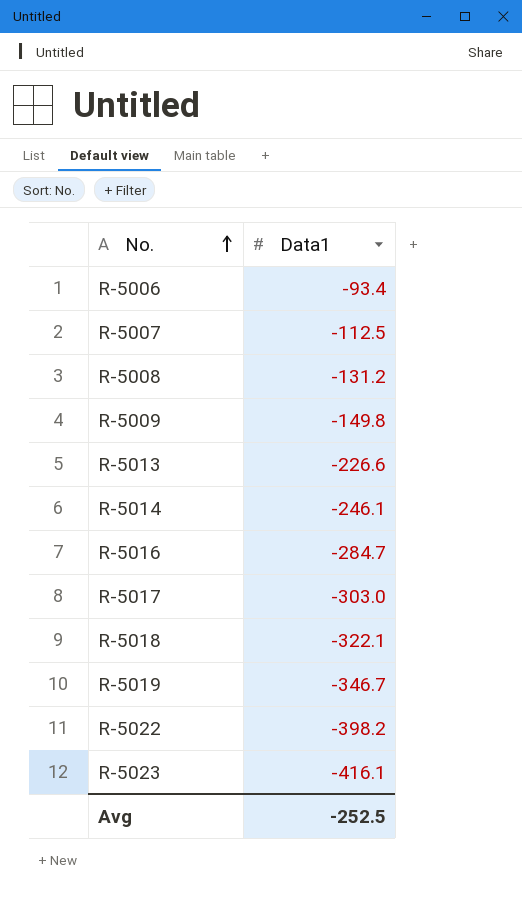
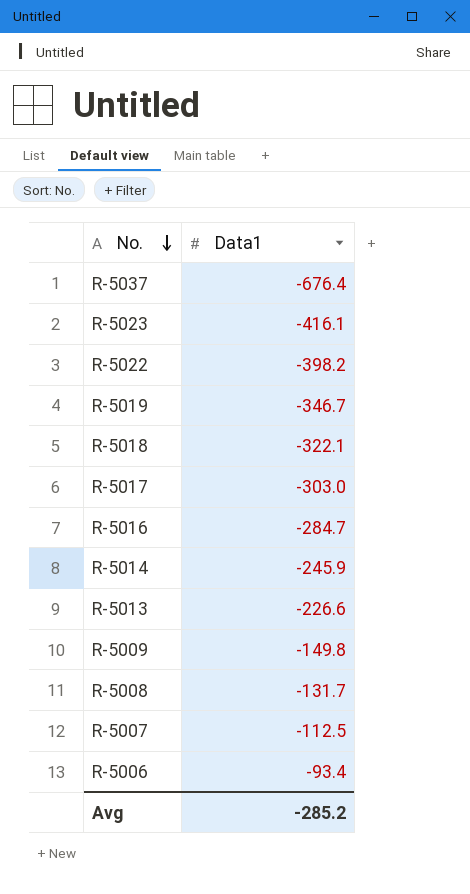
row order: No. ascending -> No. descending
row R-5037: none -> -676.4
R-5014 | Data1: -246.1 -> -245.9
R-5008 | Data1: -131.2 -> -131.7
Avg | Data1: -252.5 -> -285.2

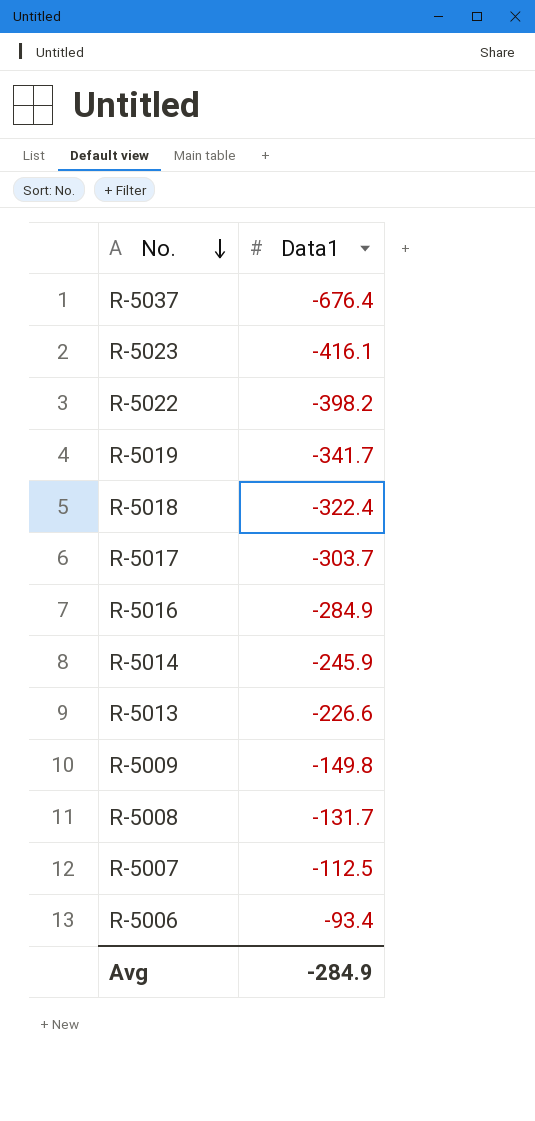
R-5019 | Data1: -346.7 -> -341.7
R-5018 | Data1: -322.1 -> -322.4
R-5017 | Data1: -303.0 -> -303.7
R-5016 | Data1: -284.7 -> -284.9
Avg | Data1: -285.2 -> -284.9

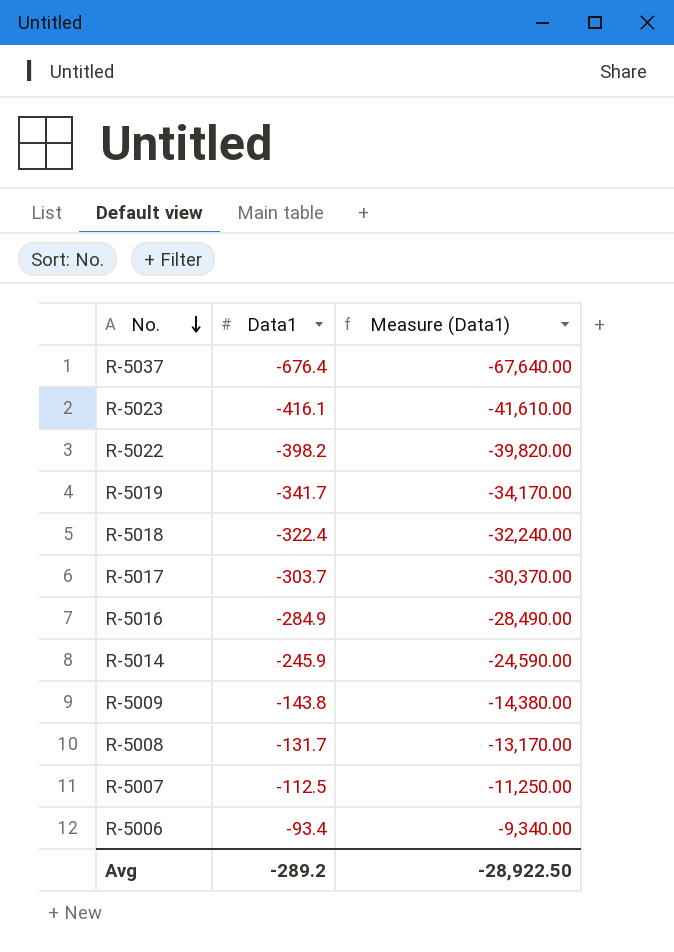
column Measure (Data1) | formula: none -> [Data1] * 100
row R-5013: -226.6 -> none
R-5009 | Data1: -149.8 -> -143.8
Avg | Data1: -284.9 -> -289.2

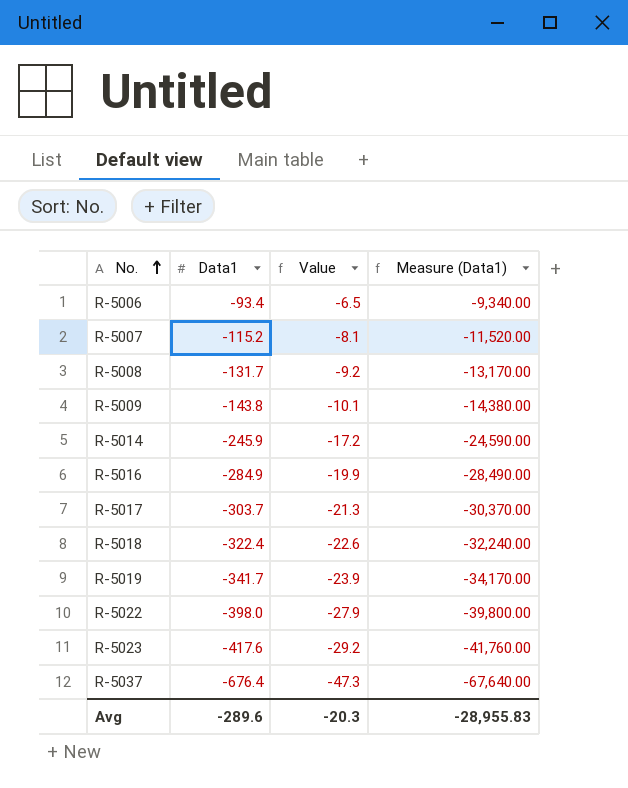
row order: No. descending -> No. ascending
column Value | formula: none -> [Data1] * 0.07
R-5007 | Data1: -112.5 -> -115.2
R-5007 | Measure (Data1): -11,250.00 -> -11,520.00
R-5022 | Data1: -398.2 -> -398.0
R-5022 | Measure (Data1): -39,820.00 -> -39,800.00
R-5023 | Data1: -416.1 -> -417.6
R-5023 | Measure (Data1): -41,610.00 -> -41,760.00
Avg | Data1: -289.2 -> -289.6
Avg | Measure (Data1): -28,922.50 -> -28,955.83

